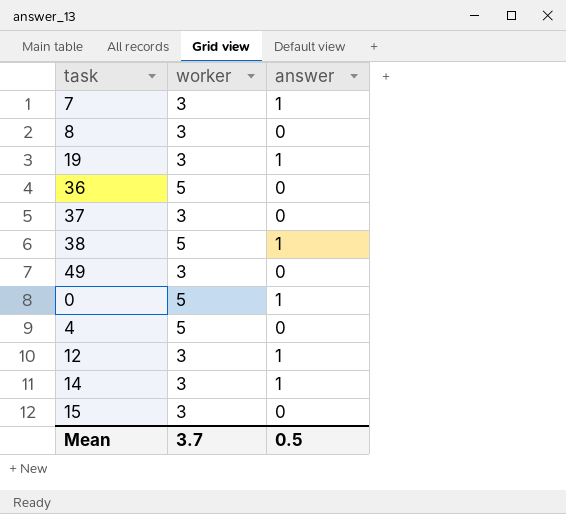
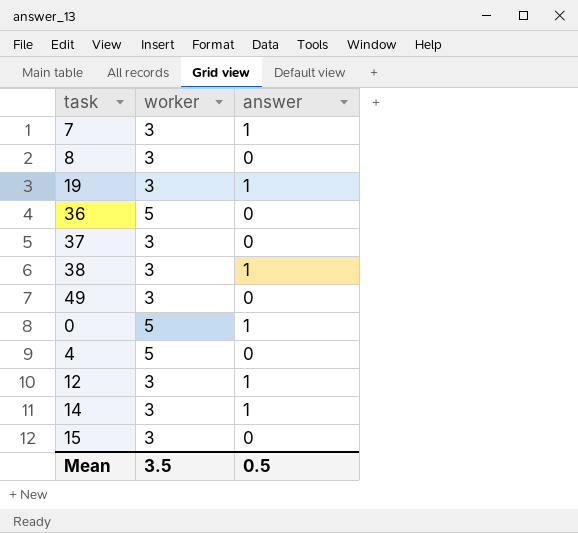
38 | worker: 5 -> 3
Mean | worker: 3.7 -> 3.5

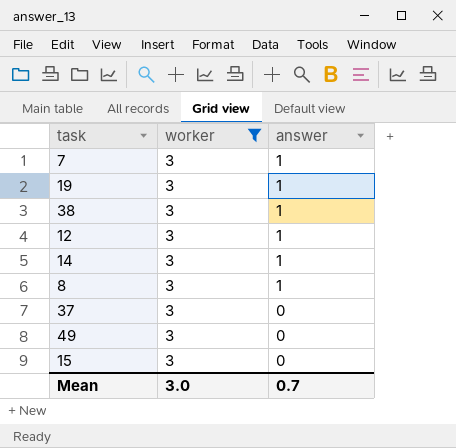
filter: none -> worker = 3
row order: none -> answer descending
8 | answer: 0 -> 1
Mean | worker: 3.5 -> 3.0
Mean | answer: 0.5 -> 0.7

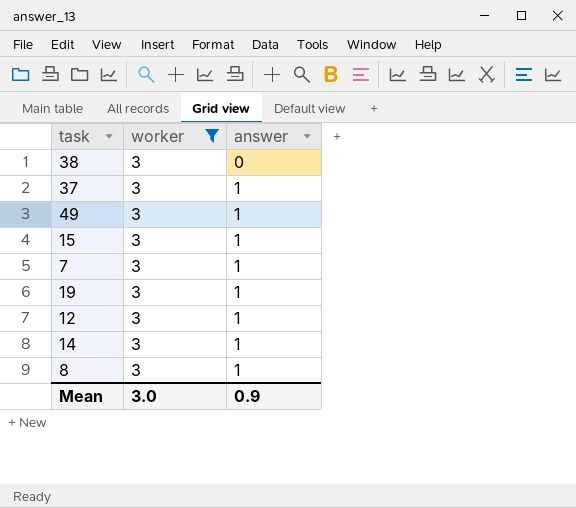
row order: answer descending -> answer ascending
38 | answer: 1 -> 0
37 | answer: 0 -> 1
49 | answer: 0 -> 1
15 | answer: 0 -> 1
Mean | answer: 0.7 -> 0.9

